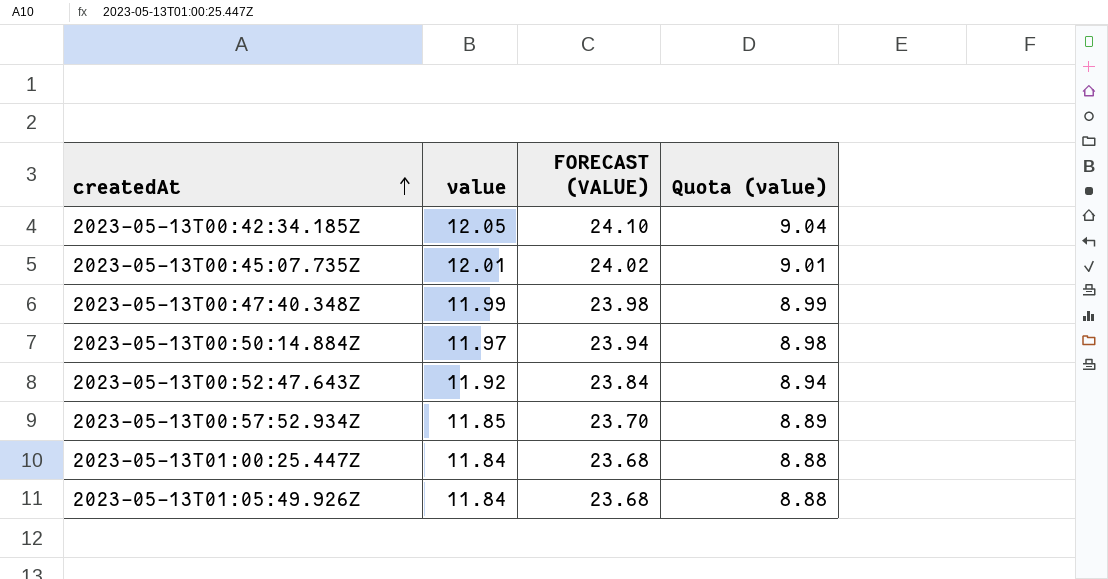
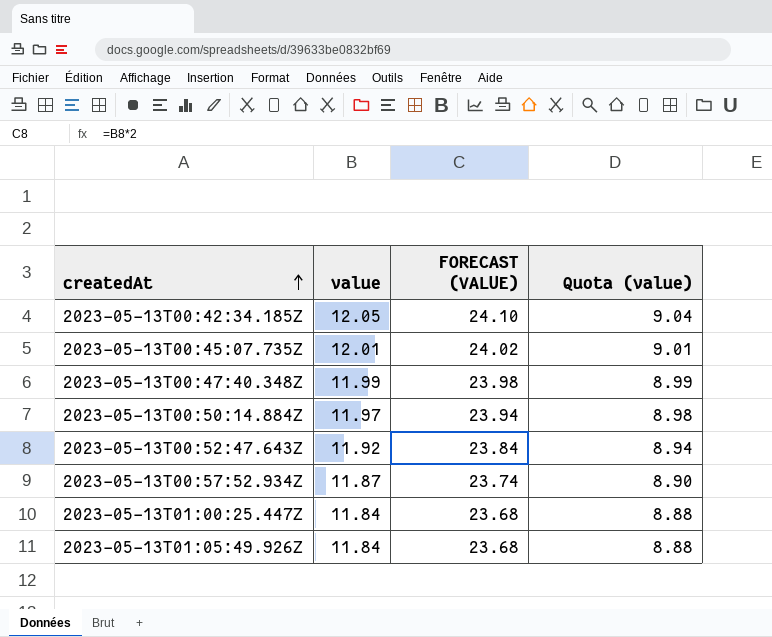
2023-05-13T00:57:52.934Z | value: 11.85 -> 11.87
2023-05-13T00:57:52.934Z | FORECAST (VALUE): 23.70 -> 23.74
2023-05-13T00:57:52.934Z | Quota (value): 8.89 -> 8.90

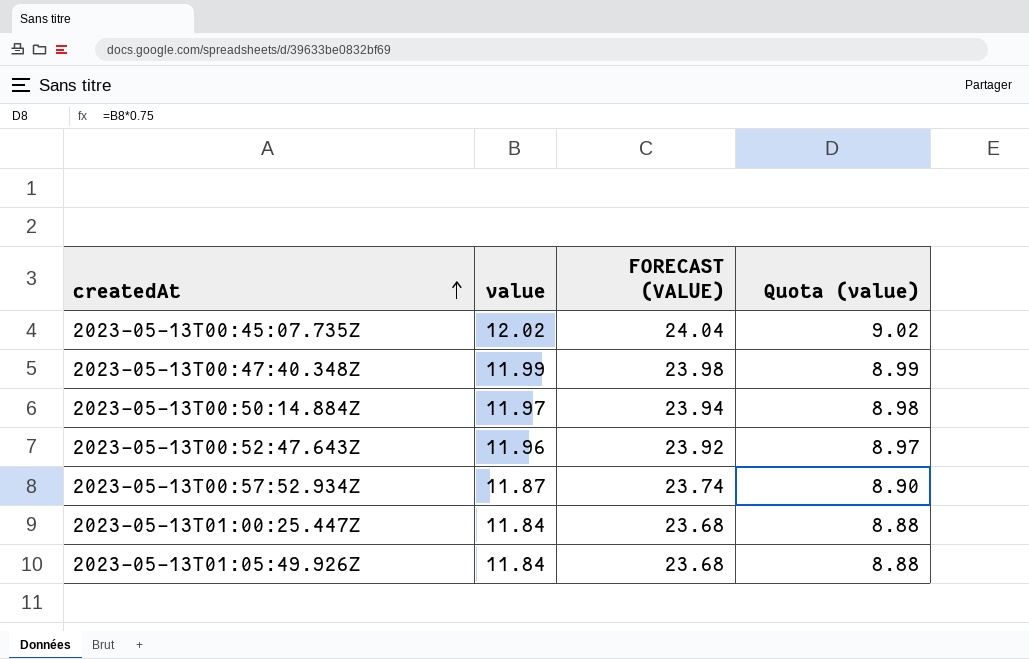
row 2023-05-13T00:42:34.185Z: 12.05 | 24.10 | 9.04 -> none
2023-05-13T00:45:07.735Z | value: 12.01 -> 12.02
2023-05-13T00:45:07.735Z | FORECAST (VALUE): 24.02 -> 24.04
2023-05-13T00:45:07.735Z | Quota (value): 9.01 -> 9.02
2023-05-13T00:52:47.643Z | value: 11.92 -> 11.96
2023-05-13T00:52:47.643Z | FORECAST (VALUE): 23.84 -> 23.92
2023-05-13T00:52:47.643Z | Quota (value): 8.94 -> 8.97

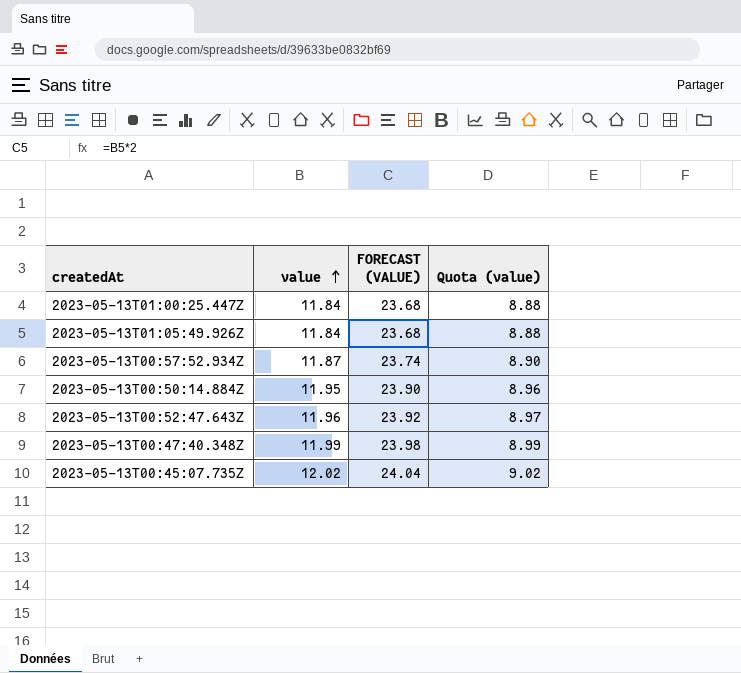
row order: createdAt ascending -> value ascending
2023-05-13T00:50:14.884Z | value: 11.97 -> 11.95
2023-05-13T00:50:14.884Z | FORECAST (VALUE): 23.94 -> 23.90
2023-05-13T00:50:14.884Z | Quota (value): 8.98 -> 8.96

